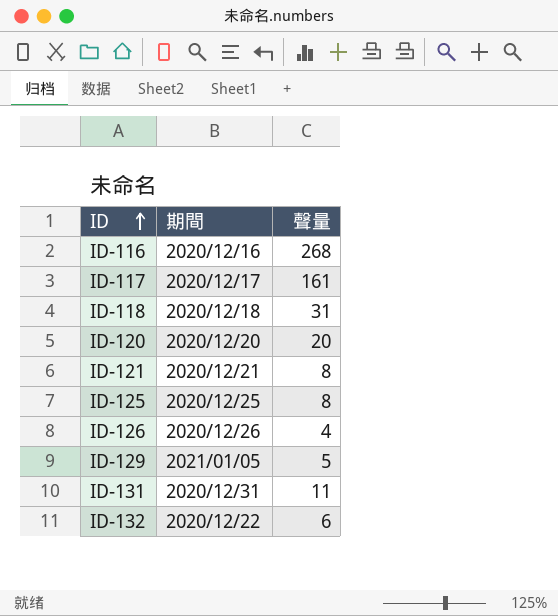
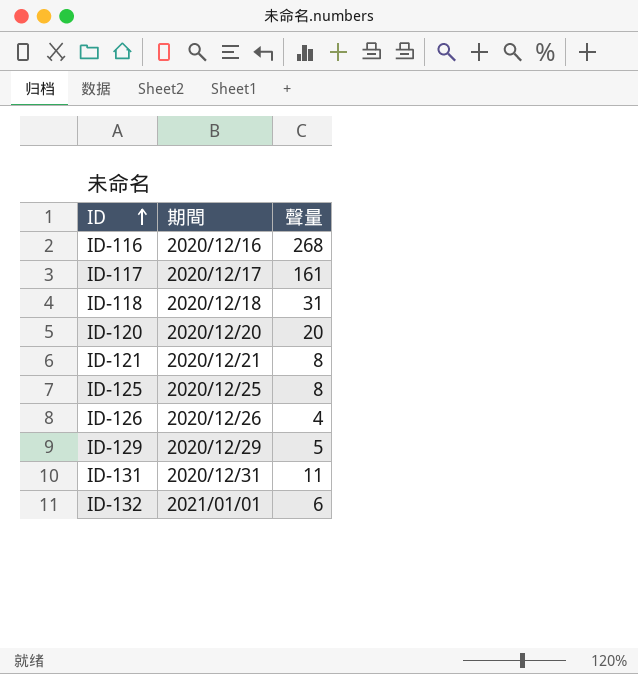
ID-129 | 期間: 2021/01/05 -> 2020/12/29
ID-132 | 期間: 2020/12/22 -> 2021/01/01

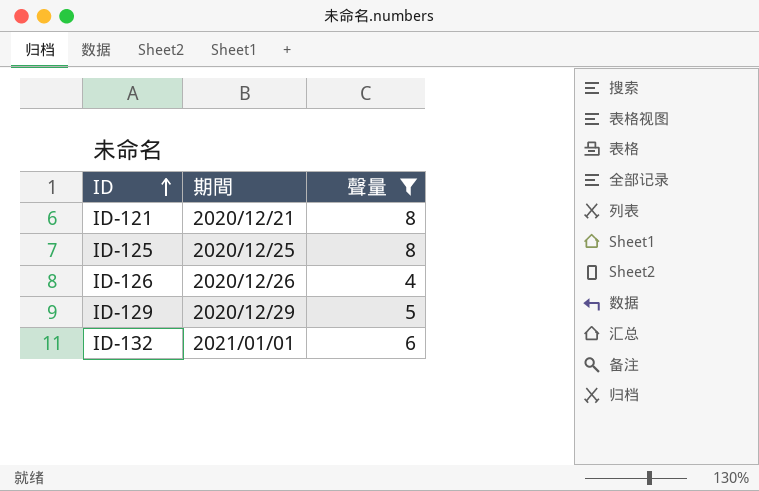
filter: none -> 聲量 <= 8

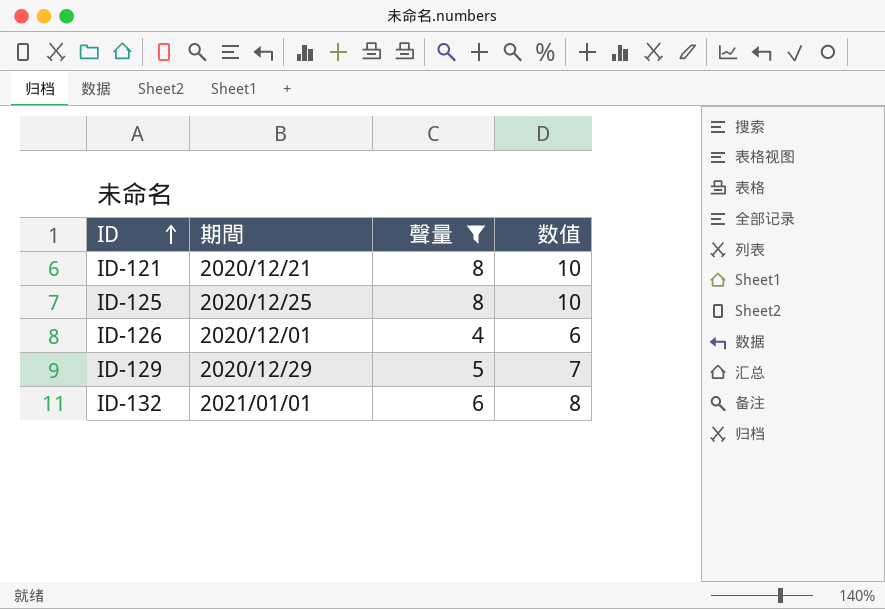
column 数值 | formula: none -> [聲量] + 2
ID-126 | 期間: 2020/12/26 -> 2020/12/01

